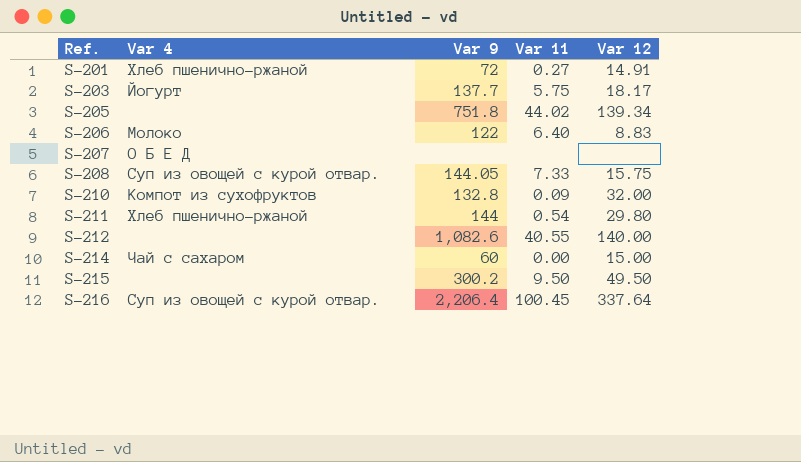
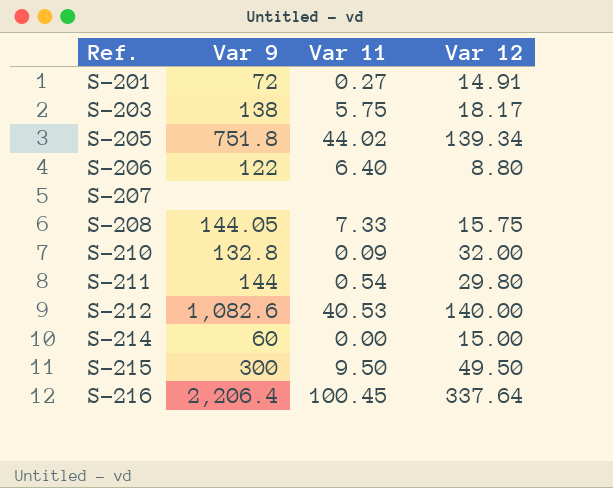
column Var 4 | position: 2 -> none
S-203 | Var 9: 137.7 -> 138
S-206 | Var 12: 8.83 -> 8.80
S-212 | Var 11: 40.55 -> 40.53
S-215 | Var 9: 300.2 -> 300

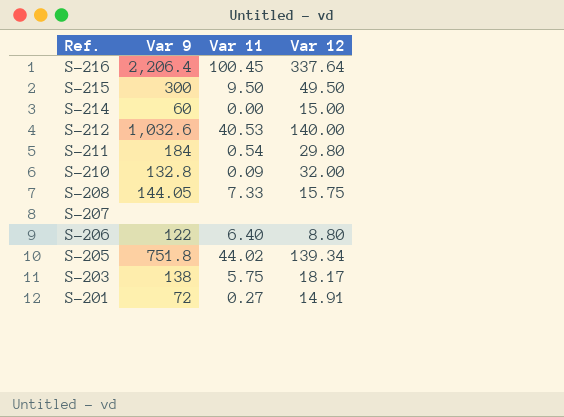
row order: Ref. ascending -> Ref. descending
S-212 | Var 9: 1,082.6 -> 1,032.6
S-211 | Var 9: 144 -> 184

